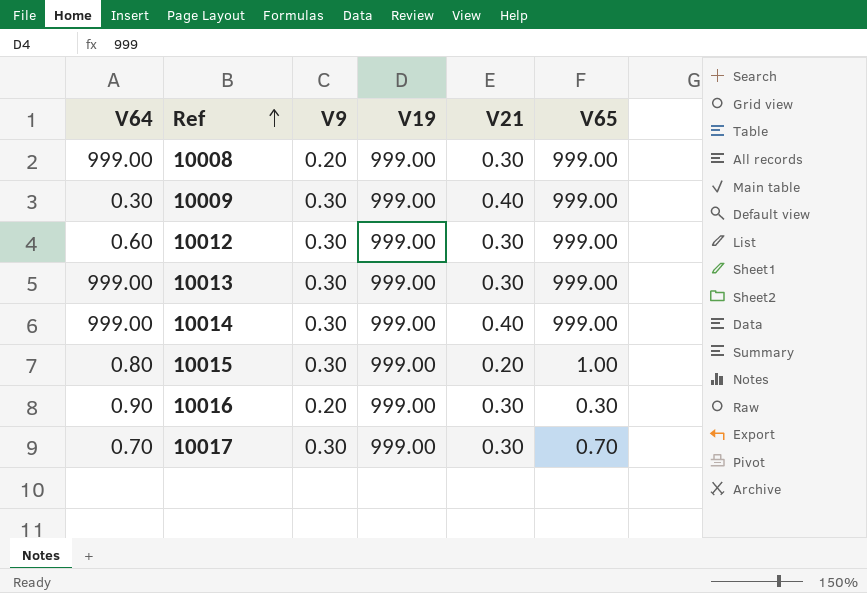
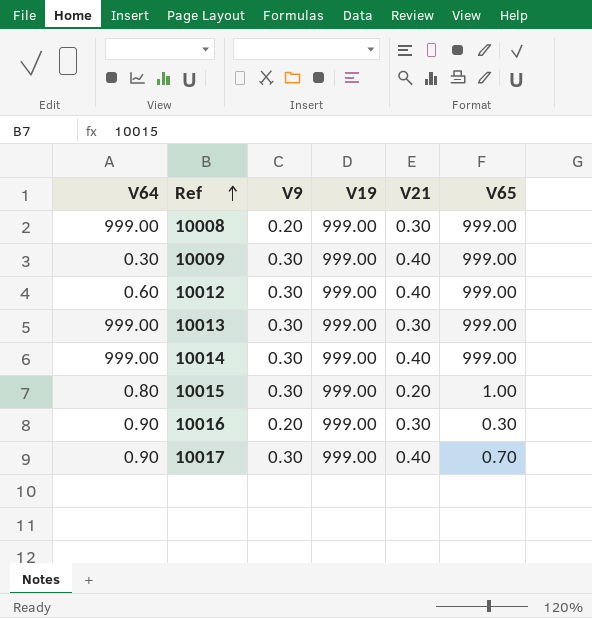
10012 | V21: 0.30 -> 0.40
10017 | V64: 0.70 -> 0.90
10017 | V21: 0.30 -> 0.40

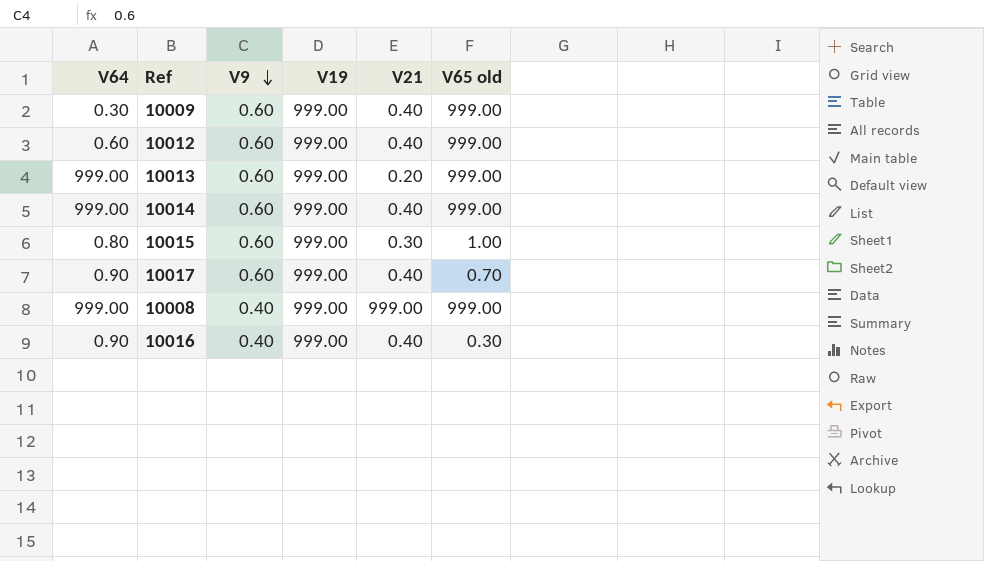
row order: Ref ascending -> V9 descending
column name: V65 -> V65 old
10009 | V9: 0.30 -> 0.60
10012 | V9: 0.30 -> 0.60
10013 | V9: 0.30 -> 0.60
10013 | V21: 0.30 -> 0.20
10014 | V9: 0.30 -> 0.60
10015 | V9: 0.30 -> 0.60
10015 | V21: 0.20 -> 0.30
10017 | V9: 0.30 -> 0.60
10008 | V9: 0.20 -> 0.40
10008 | V21: 0.30 -> 999.00
10016 | V9: 0.20 -> 0.40
10016 | V21: 0.30 -> 0.40

